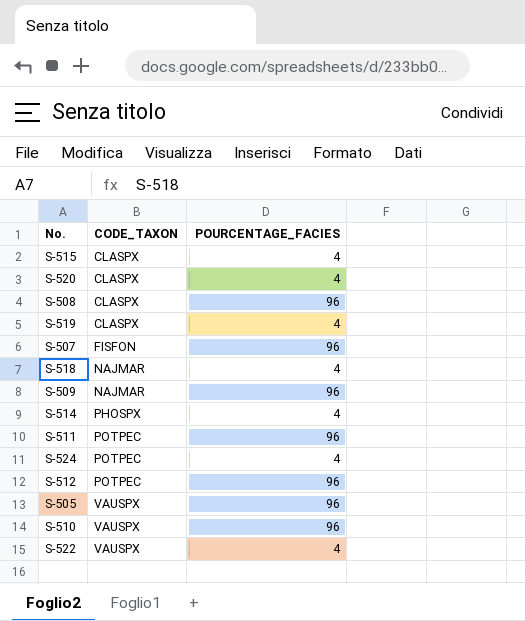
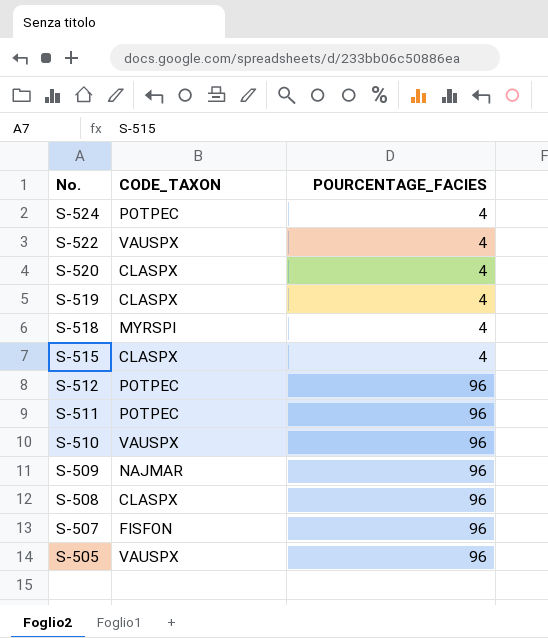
row order: CODE_TAXON ascending -> No. descending
row S-514: PHOSPX | 4 -> none
S-518 | CODE_TAXON: NAJMAR -> MYRSPI

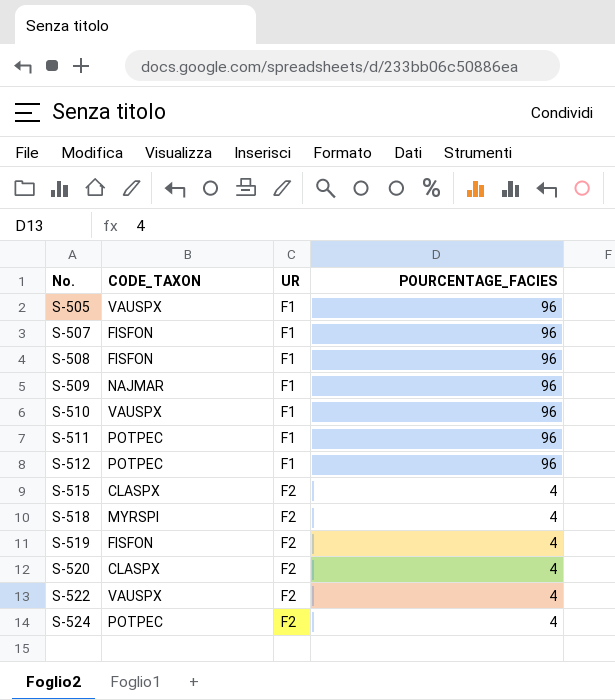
row order: No. descending -> No. ascending
column UR | position: none -> 3
S-508 | CODE_TAXON: CLASPX -> FISFON
S-519 | CODE_TAXON: CLASPX -> FISFON

